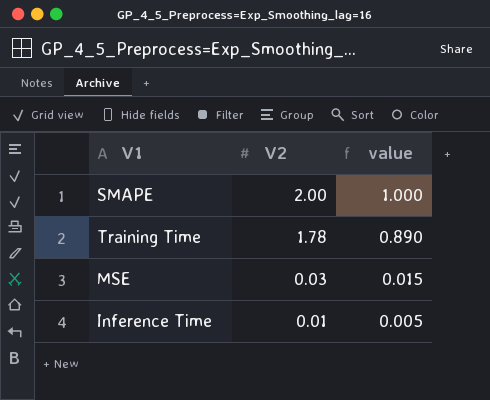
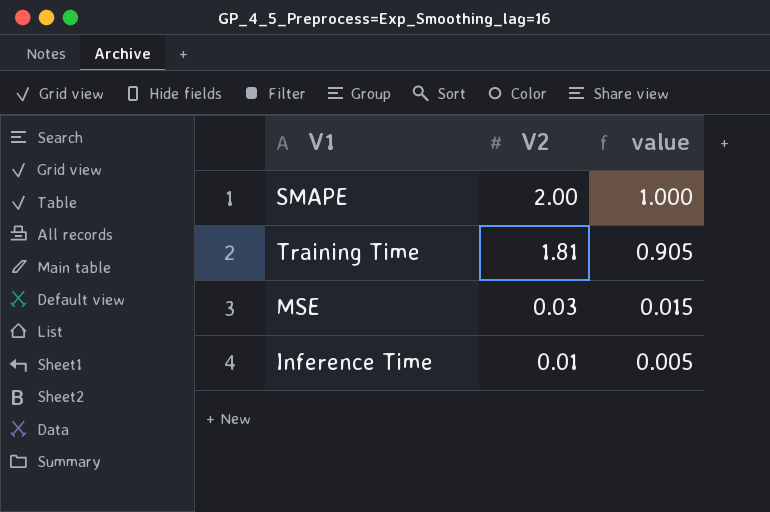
Training Time | V2: 1.78 -> 1.81
Training Time | value: 0.890 -> 0.905

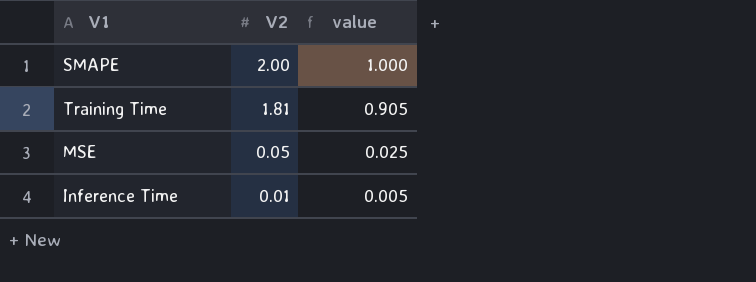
MSE | V2: 0.03 -> 0.05
MSE | value: 0.015 -> 0.025

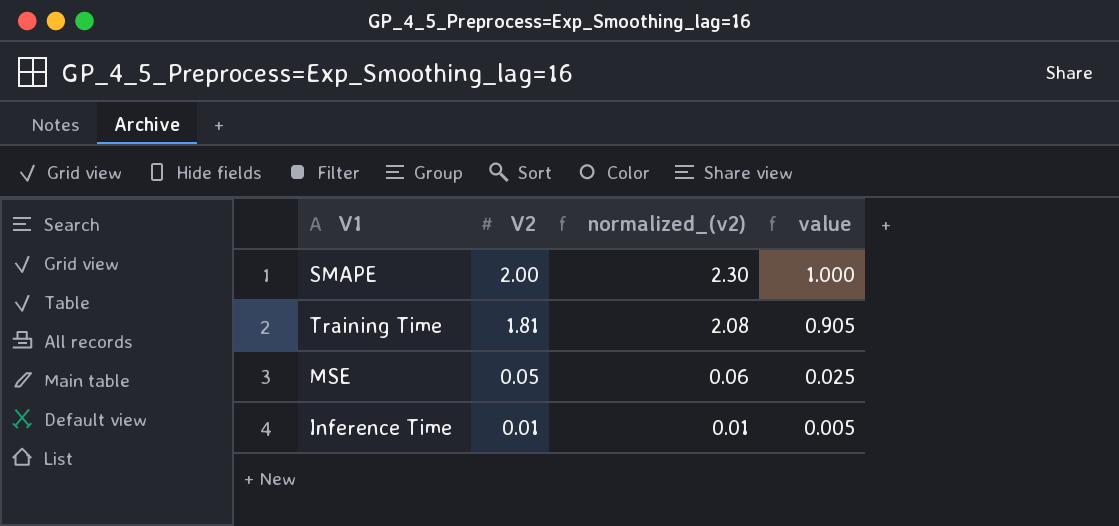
column normalized_(v2) | formula: none -> [V2] * 1.15

